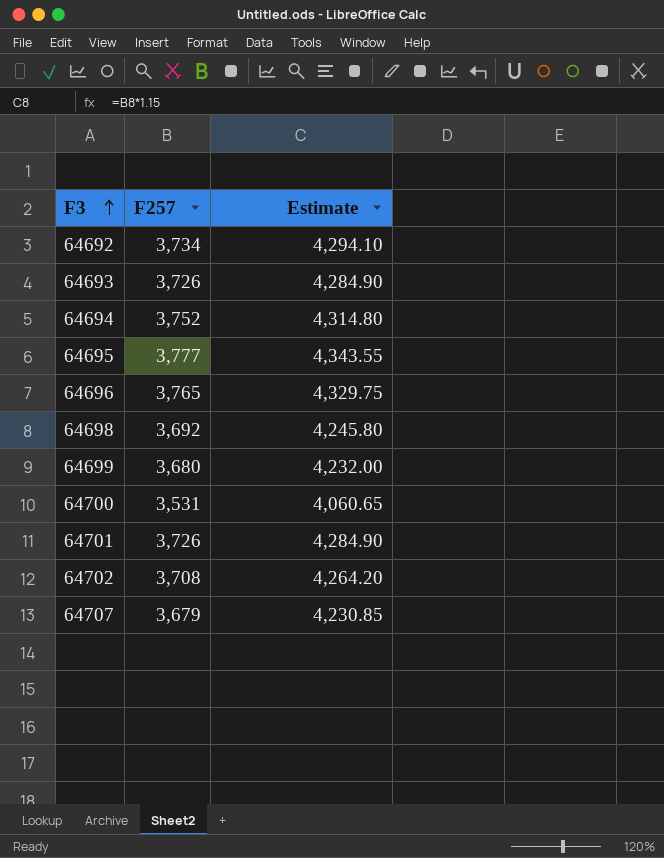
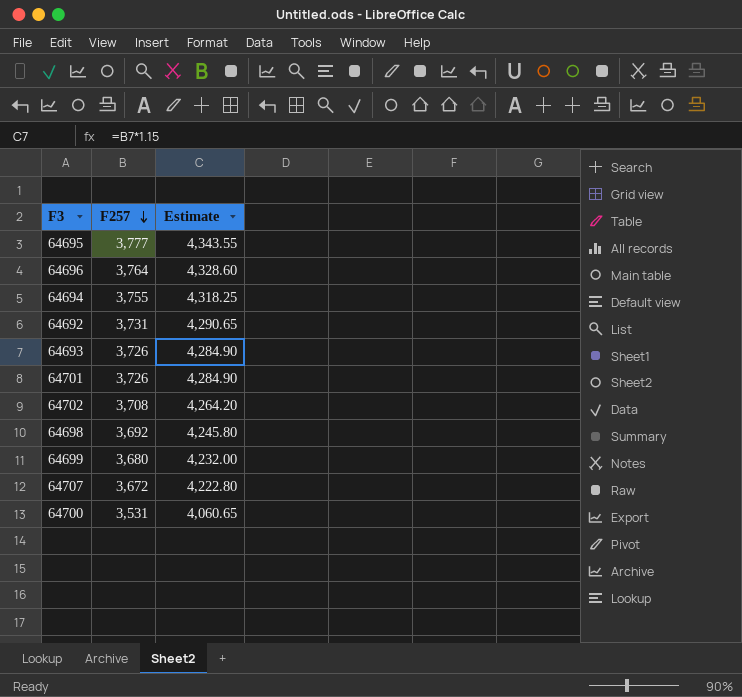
row order: F3 ascending -> F257 descending
64696 | F257: 3,765 -> 3,764
64696 | Estimate: 4,329.75 -> 4,328.60
64694 | F257: 3,752 -> 3,755
64694 | Estimate: 4,314.80 -> 4,318.25
64692 | F257: 3,734 -> 3,731
64692 | Estimate: 4,294.10 -> 4,290.65
64707 | F257: 3,679 -> 3,672
64707 | Estimate: 4,230.85 -> 4,222.80

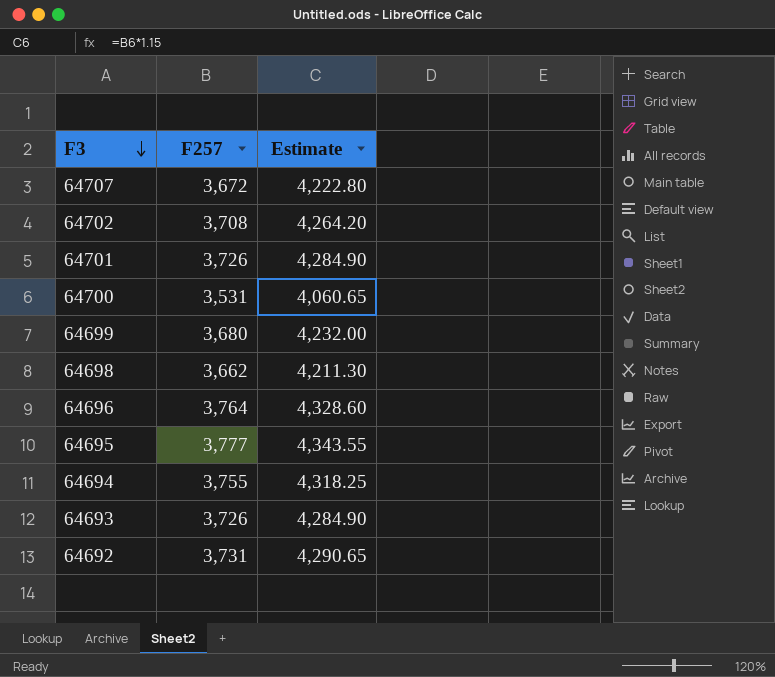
row order: F257 descending -> F3 descending
64698 | F257: 3,692 -> 3,662
64698 | Estimate: 4,245.80 -> 4,211.30

